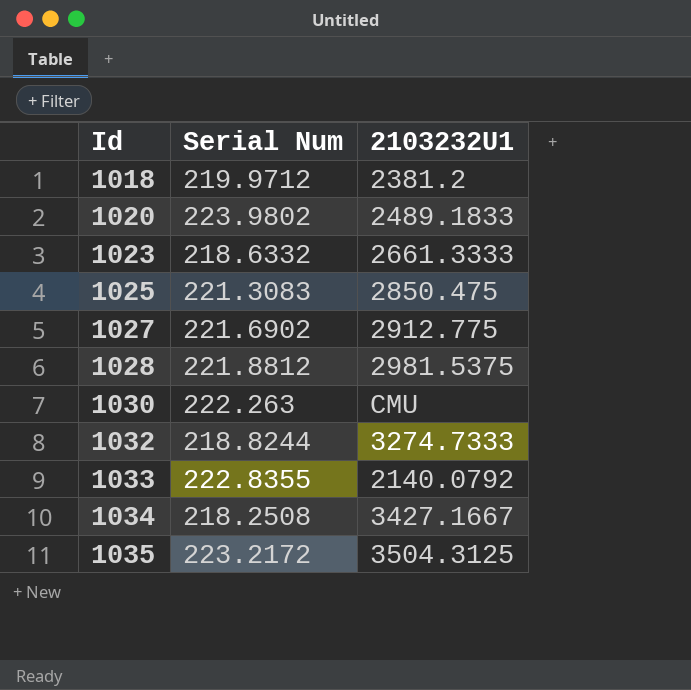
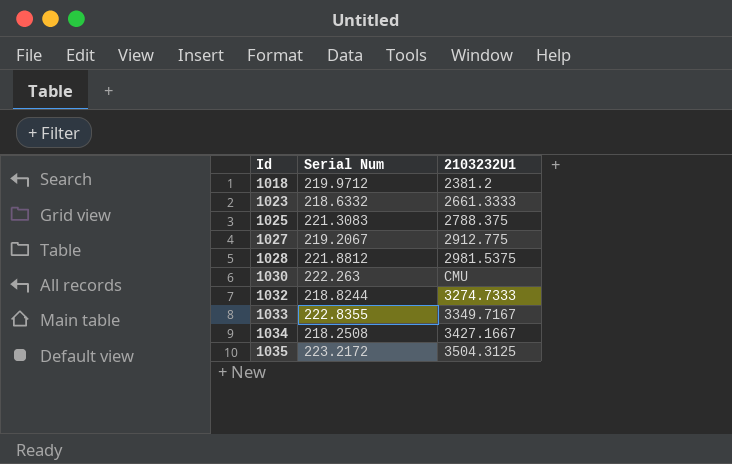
row 1020: 223.9802 | 2489.1833 -> none
1025 | 2103232U1: 2850.475 -> 2788.375
1027 | Serial Num: 221.6902 -> 219.2067
1033 | 2103232U1: 2140.0792 -> 3349.7167

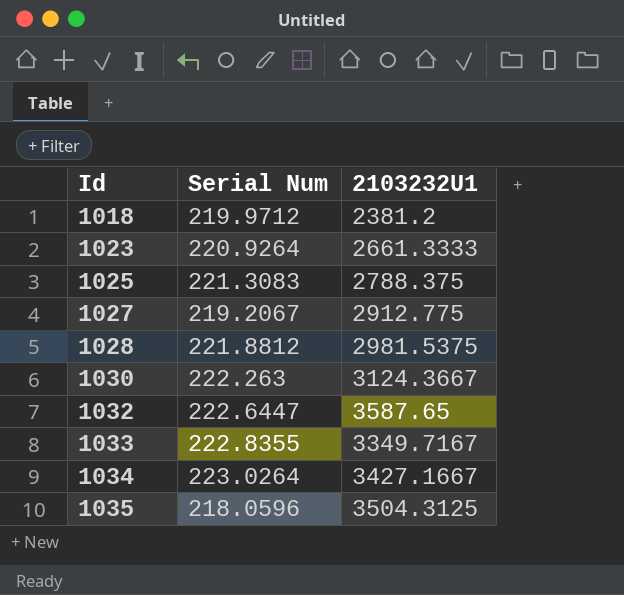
1023 | Serial Num: 218.6332 -> 220.9264
1030 | 2103232U1: CMU -> 3124.3667
1032 | Serial Num: 218.8244 -> 222.6447
1032 | 2103232U1: 3274.7333 -> 3587.65
1034 | Serial Num: 218.2508 -> 223.0264
1035 | Serial Num: 223.2172 -> 218.0596

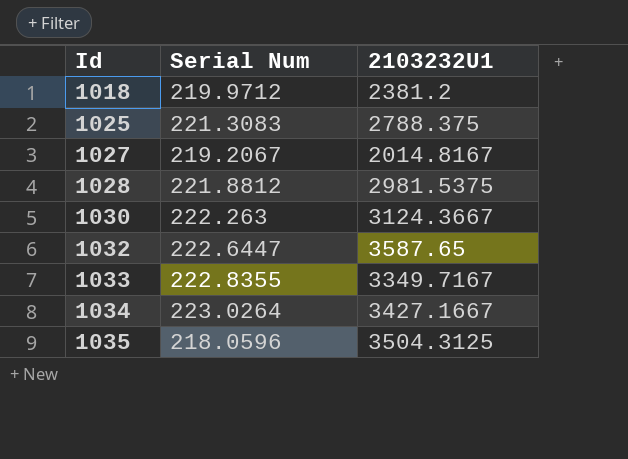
row 1023: 220.9264 | 2661.3333 -> none
1027 | 2103232U1: 2912.775 -> 2014.8167

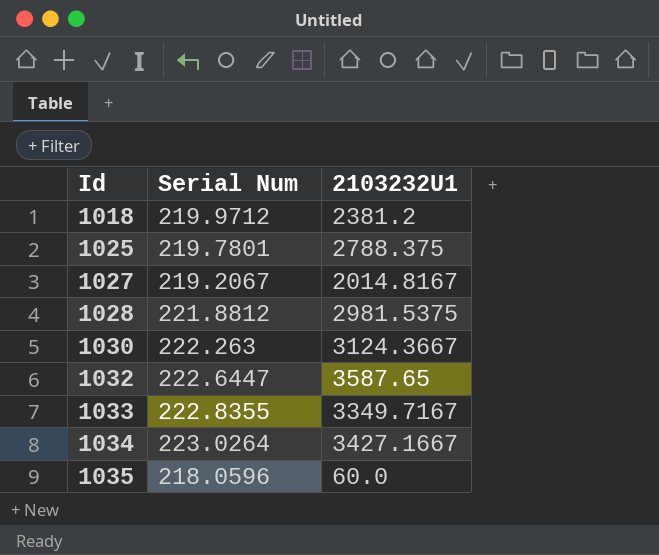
1025 | Serial Num: 221.3083 -> 219.7801
1035 | 2103232U1: 3504.3125 -> 60.0

